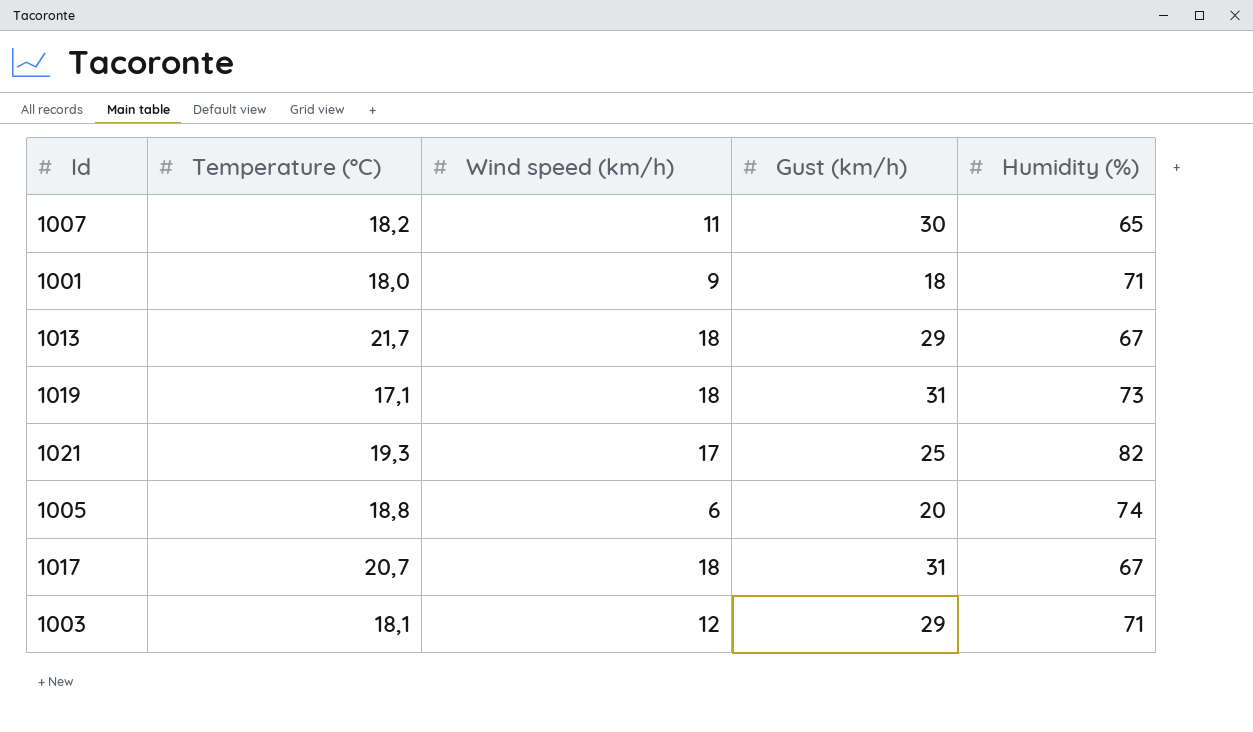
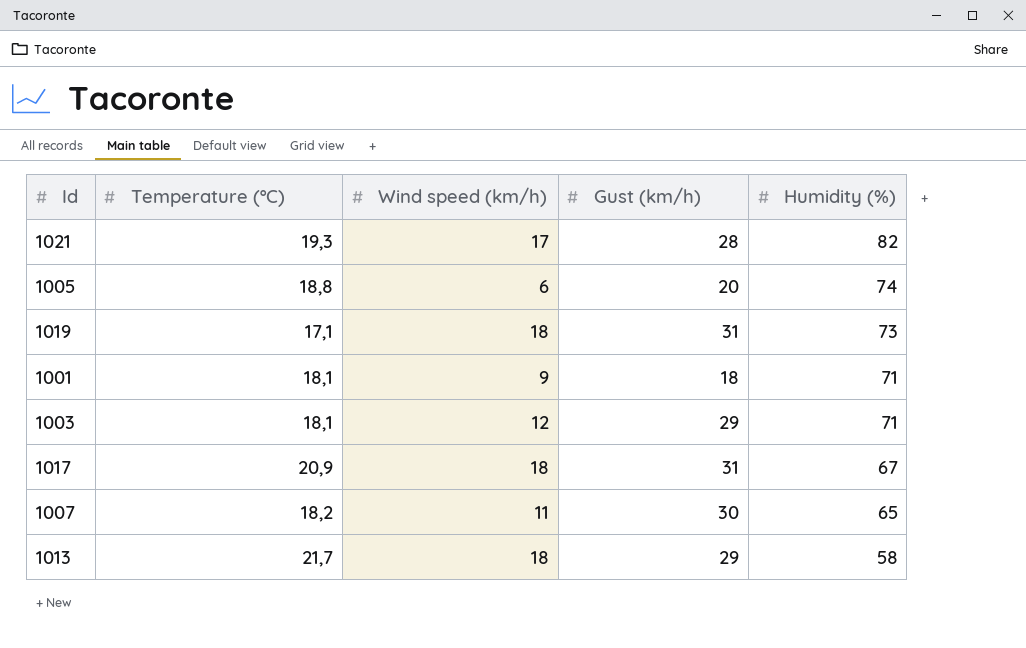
row order: none -> Humidity (%) descending
1021 | Gust (km/h): 25 -> 28
1001 | Temperature (ºC): 18,0 -> 18,1
1017 | Temperature (ºC): 20,7 -> 20,9
1013 | Humidity (%): 67 -> 58

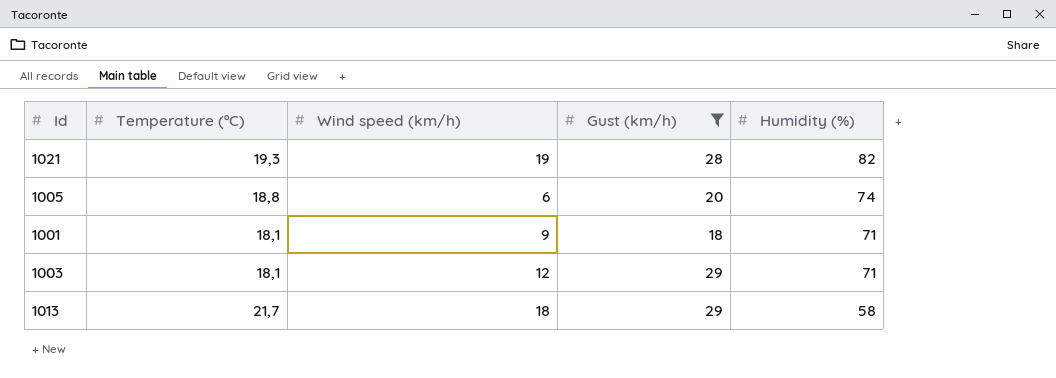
filter: none -> Gust (km/h) <= 29
1021 | Wind speed (km/h): 17 -> 19

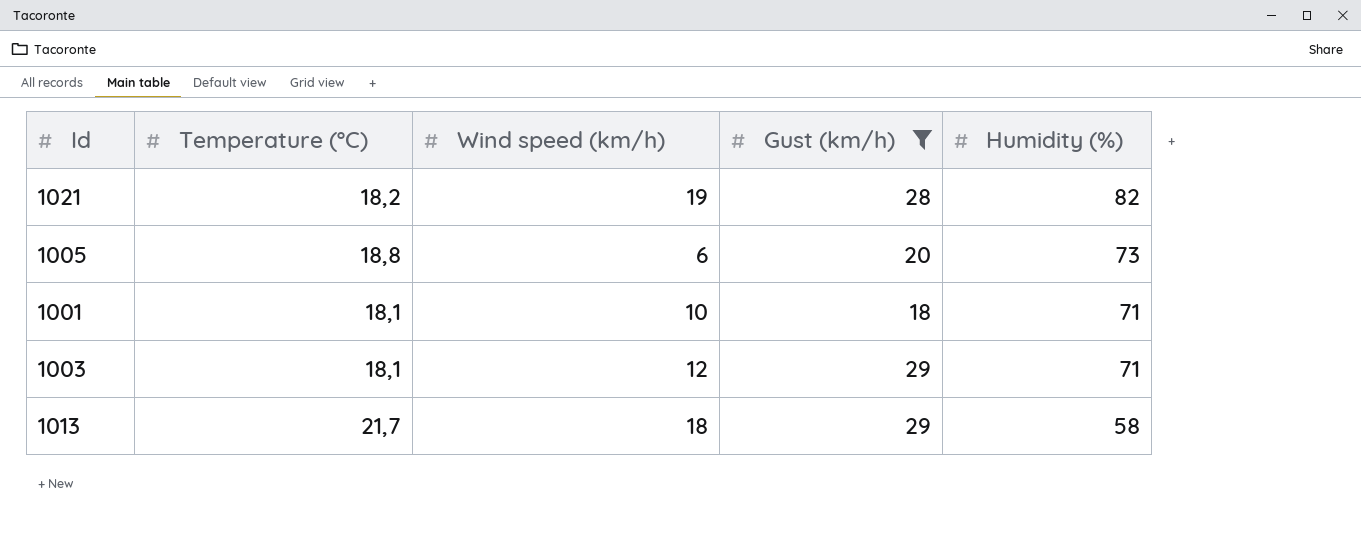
1021 | Temperature (ºC): 19,3 -> 18,2
1005 | Humidity (%): 74 -> 73
1001 | Wind speed (km/h): 9 -> 10

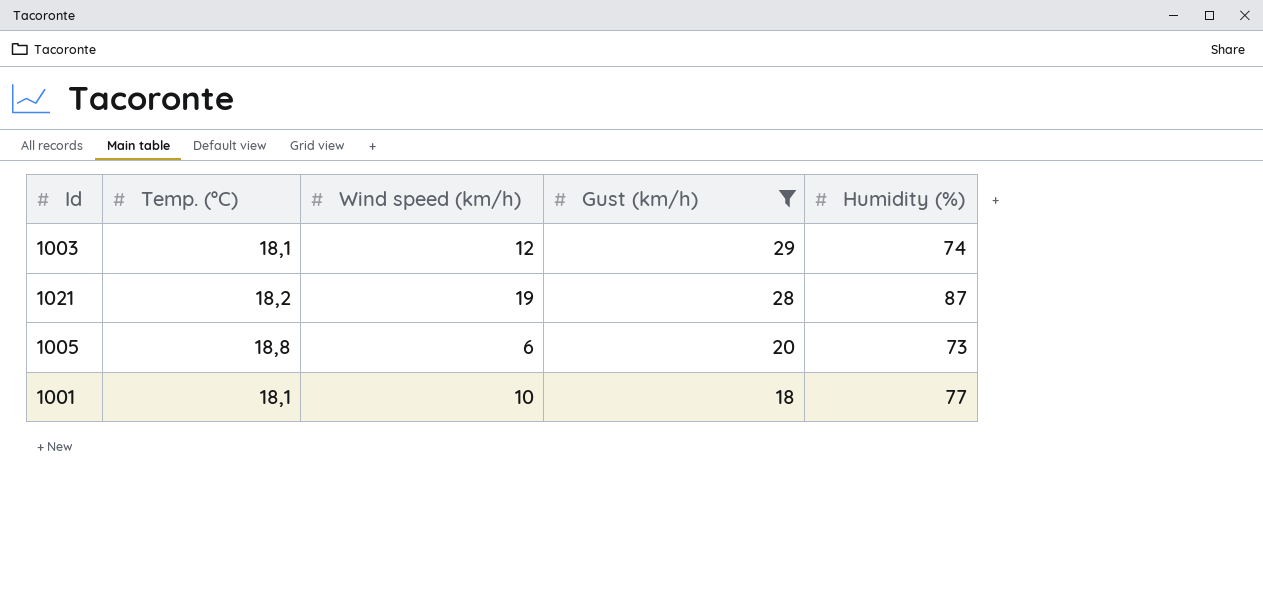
row order: Humidity (%) descending -> Gust (km/h) descending
column name: Temperature (ºC) -> Temp. (ºC)
row 1013: 21,7 | 18 | 29 | 58 -> none
1003 | Humidity (%): 71 -> 74
1021 | Humidity (%): 82 -> 87
1001 | Humidity (%): 71 -> 77

